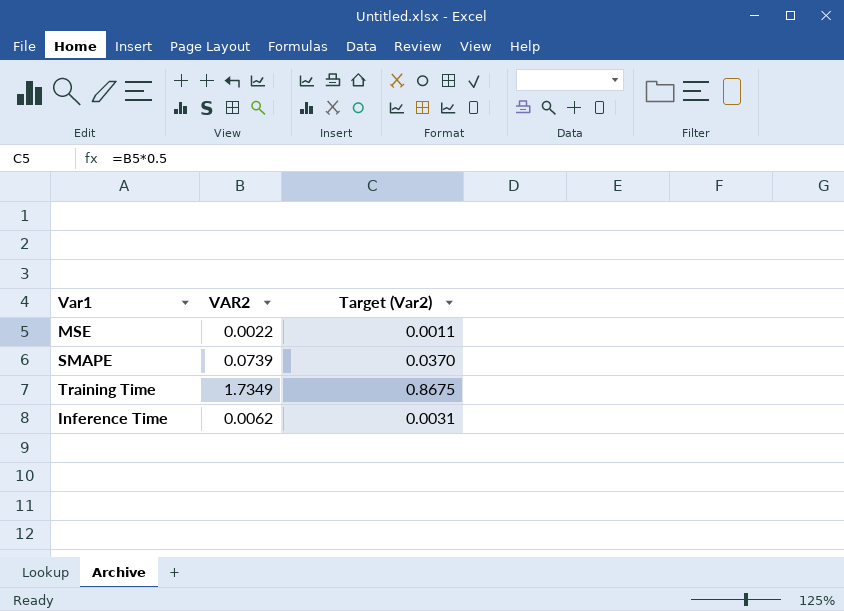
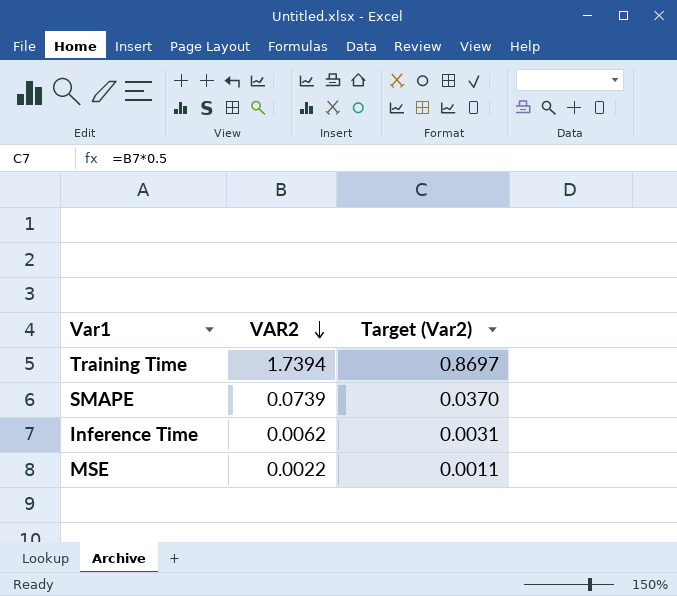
row order: none -> VAR2 descending
Training Time | VAR2: 1.7349 -> 1.7394
Training Time | Target (Var2): 0.8675 -> 0.8697

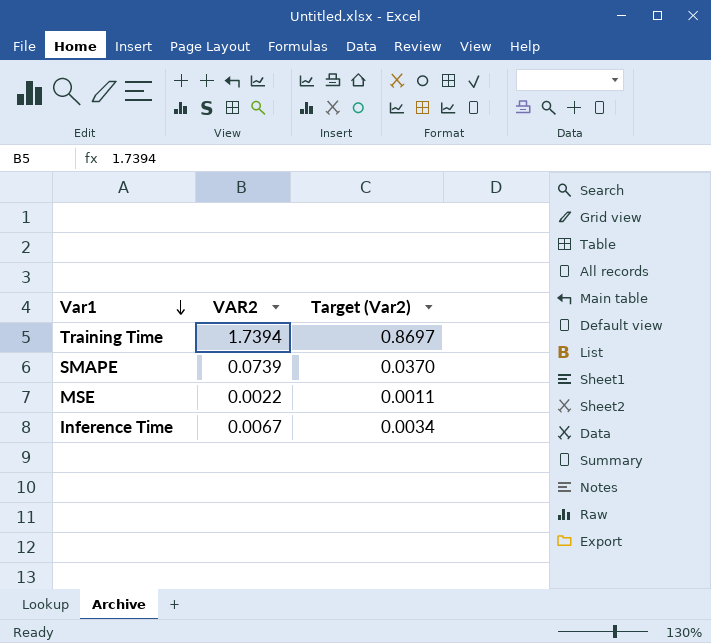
row order: VAR2 descending -> Var1 descending
Inference Time | VAR2: 0.0062 -> 0.0067
Inference Time | Target (Var2): 0.0031 -> 0.0034

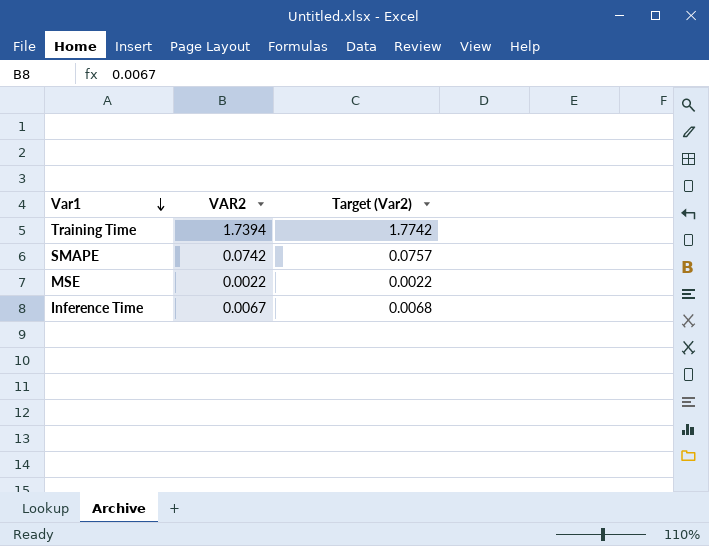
column Target (Var2) | formula: [VAR2] * 0.5 -> [VAR2] * 1.02
SMAPE | VAR2: 0.0739 -> 0.0742

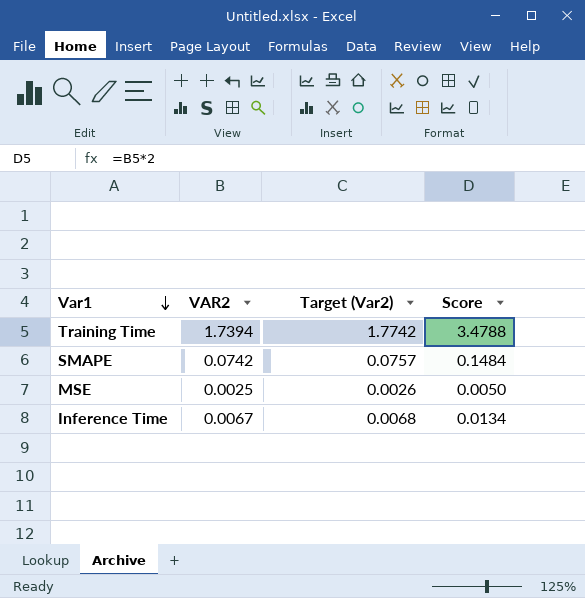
column Score | formula: none -> [VAR2] * 2
MSE | VAR2: 0.0022 -> 0.0025
MSE | Target (Var2): 0.0022 -> 0.0026

